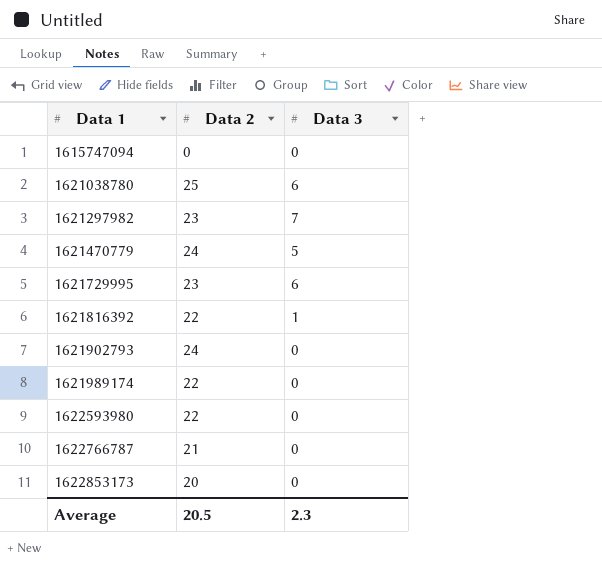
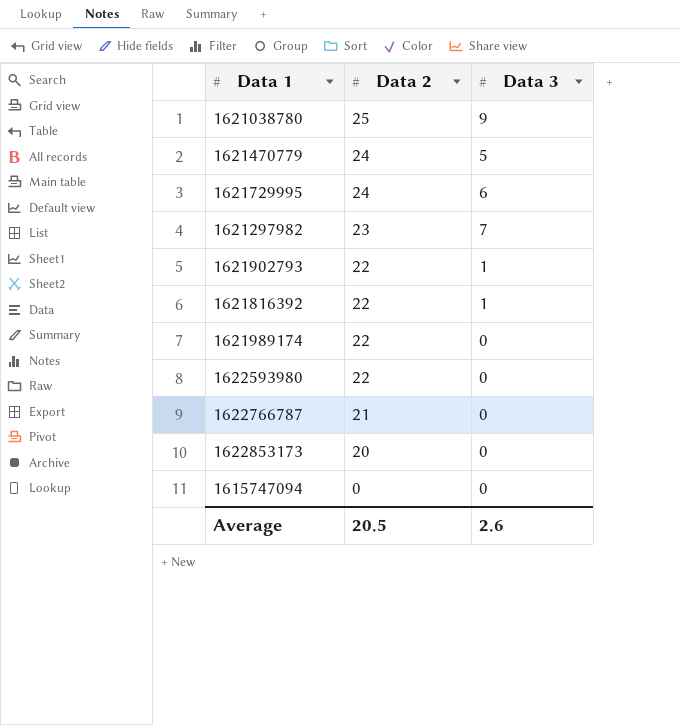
row order: Data 1 ascending -> Data 2 descending
1621038780 | Data 3: 6 -> 9
1621729995 | Data 2: 23 -> 24
1621902793 | Data 2: 24 -> 22
1621902793 | Data 3: 0 -> 1
Average | Data 3: 2.3 -> 2.6

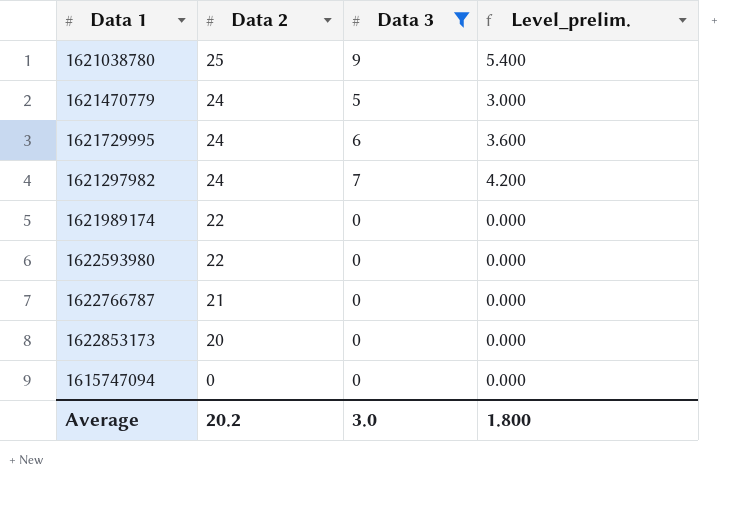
filter: none -> Data 3 != 1
column Level_prelim. | formula: none -> [Data 3] * 0.6
1621297982 | Data 2: 23 -> 24
Average | Data 2: 20.5 -> 20.2
Average | Data 3: 2.6 -> 3.0

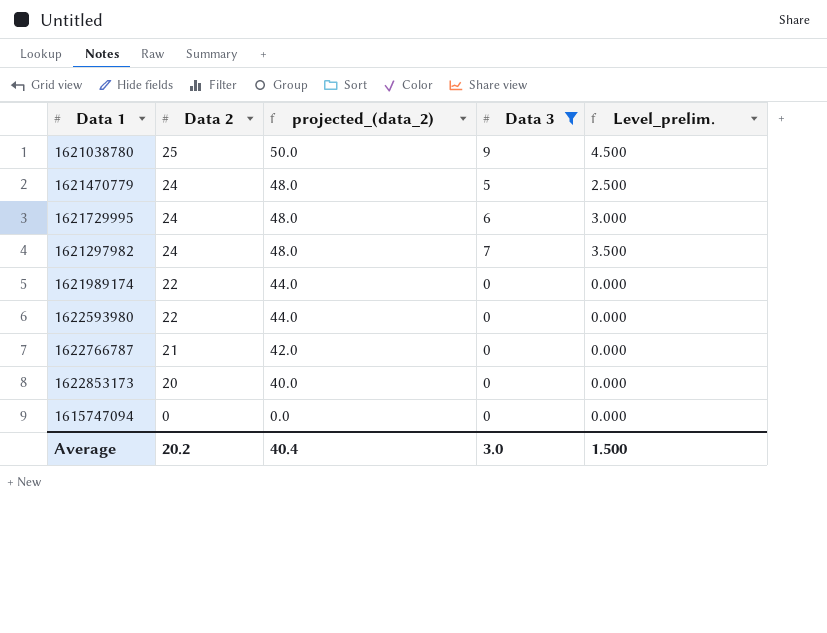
column projected_(data_2) | formula: none -> [Data 2] * 2
column Level_prelim. | formula: [Data 3] * 0.6 -> [Data 3] * 0.5
Average | Level_prelim.: 1.800 -> 1.500

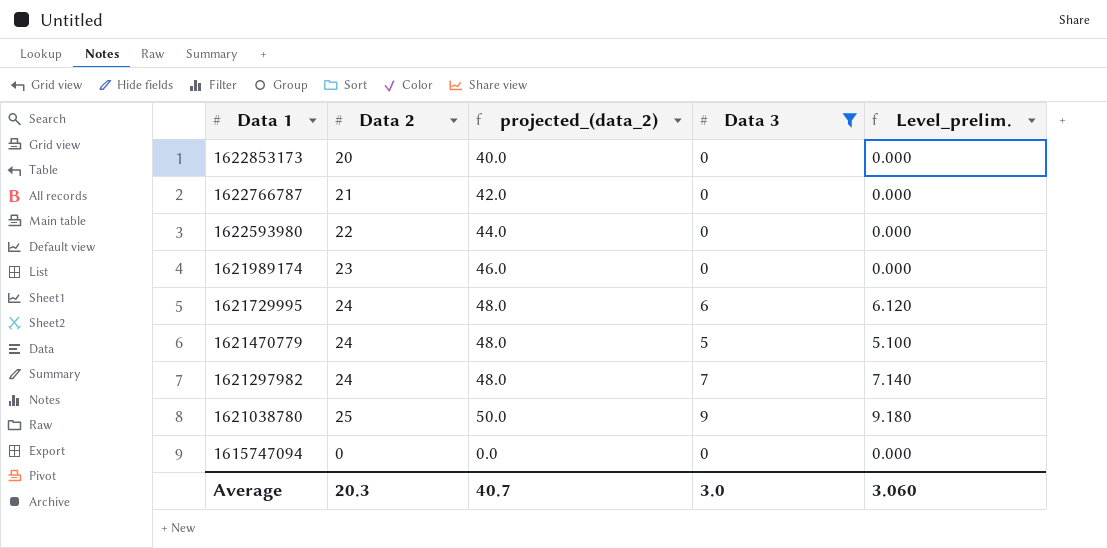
row order: Data 2 descending -> Data 1 descending
column Level_prelim. | formula: [Data 3] * 0.5 -> [Data 3] * 1.02
1621989174 | Data 2: 22 -> 23
1621989174 | projected_(data_2): 44.0 -> 46.0
Average | Data 2: 20.2 -> 20.3
Average | projected_(data_2): 40.4 -> 40.7
Average | Level_prelim.: 1.500 -> 3.060

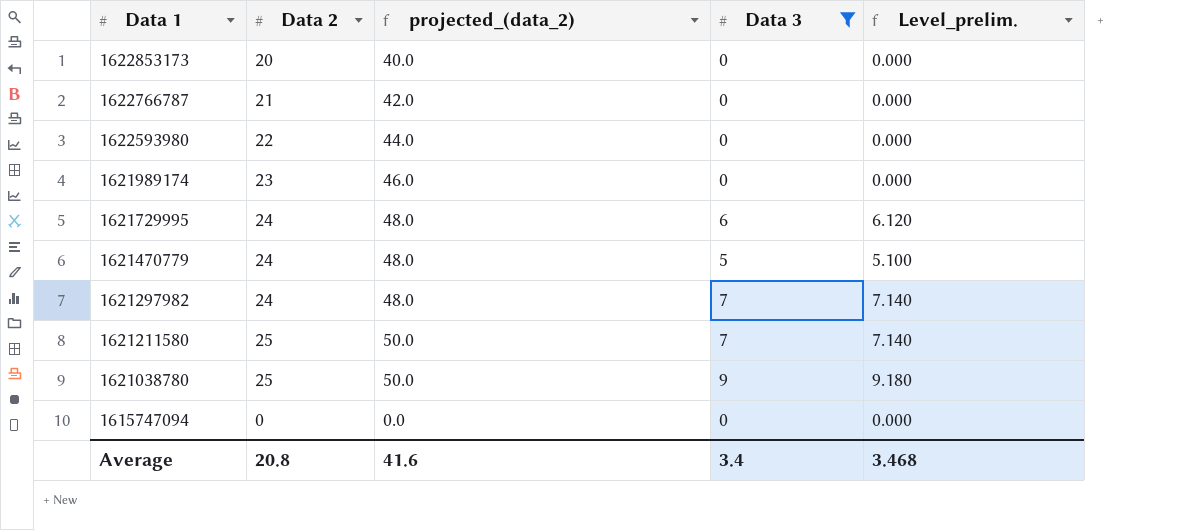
row 1621211580: none -> 25 | 50.0 | 7 | 7.140
Average | Data 2: 20.3 -> 20.8
Average | projected_(data_2): 40.7 -> 41.6
Average | Data 3: 3.0 -> 3.4
Average | Level_prelim.: 3.060 -> 3.468

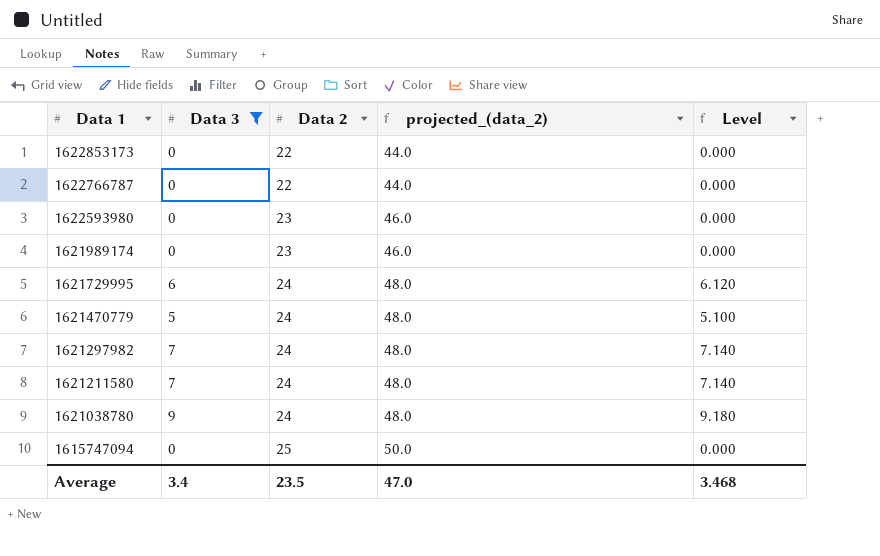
column Data 3 | position: 4 -> 2
column name: Level_prelim. -> Level
1622853173 | Data 2: 20 -> 22
1622853173 | projected_(data_2): 40.0 -> 44.0
1622766787 | Data 2: 21 -> 22
1622766787 | projected_(data_2): 42.0 -> 44.0
1622593980 | Data 2: 22 -> 23
1622593980 | projected_(data_2): 44.0 -> 46.0
1621211580 | Data 2: 25 -> 24
1621211580 | projected_(data_2): 50.0 -> 48.0
1621038780 | Data 2: 25 -> 24
1621038780 | projected_(data_2): 50.0 -> 48.0
1615747094 | Data 2: 0 -> 25
1615747094 | projected_(data_2): 0.0 -> 50.0
Average | Data 2: 20.8 -> 23.5
Average | projected_(data_2): 41.6 -> 47.0

